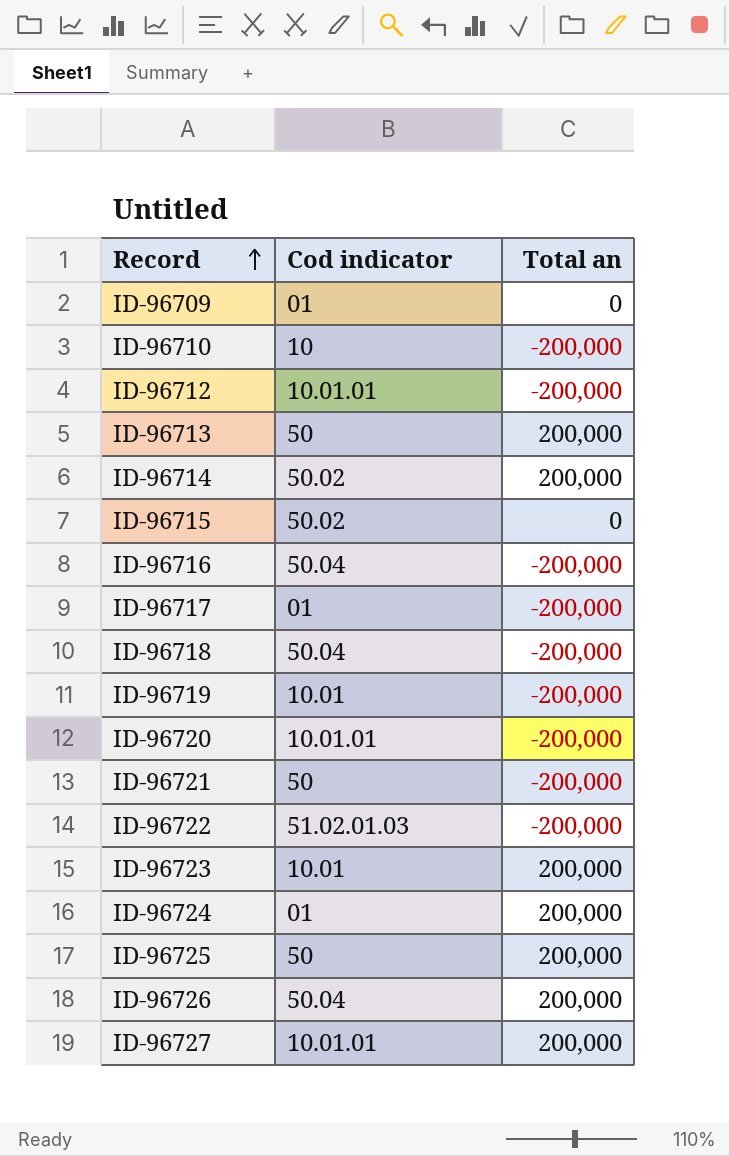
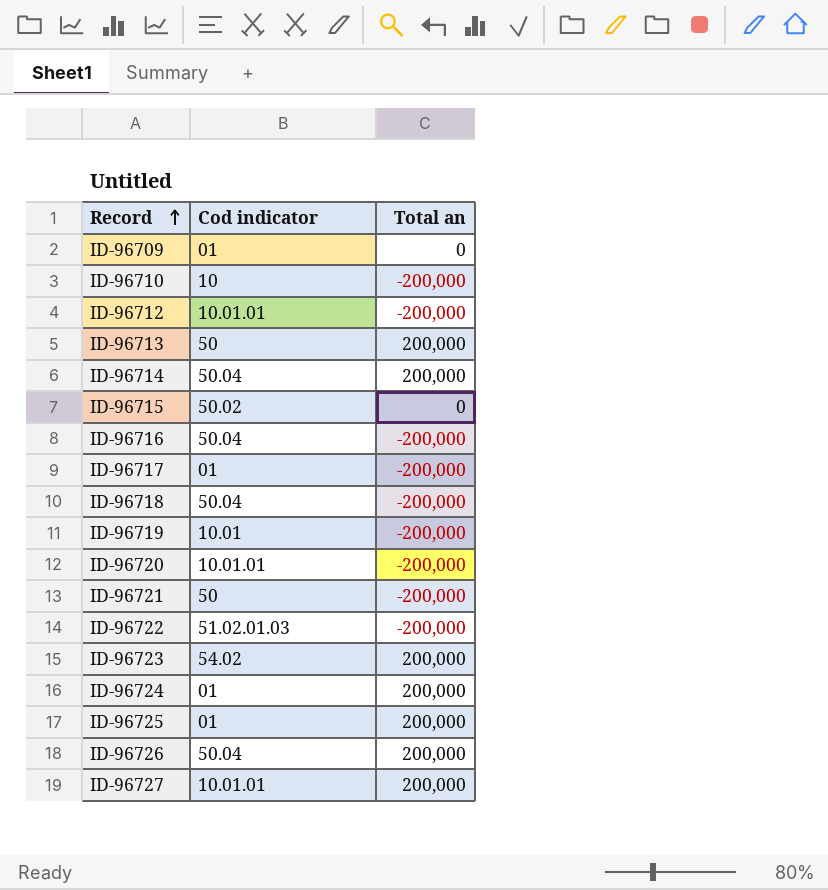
ID-96714 | Cod indicator: 50.02 -> 50.04
ID-96723 | Cod indicator: 10.01 -> 54.02
ID-96725 | Cod indicator: 50 -> 01

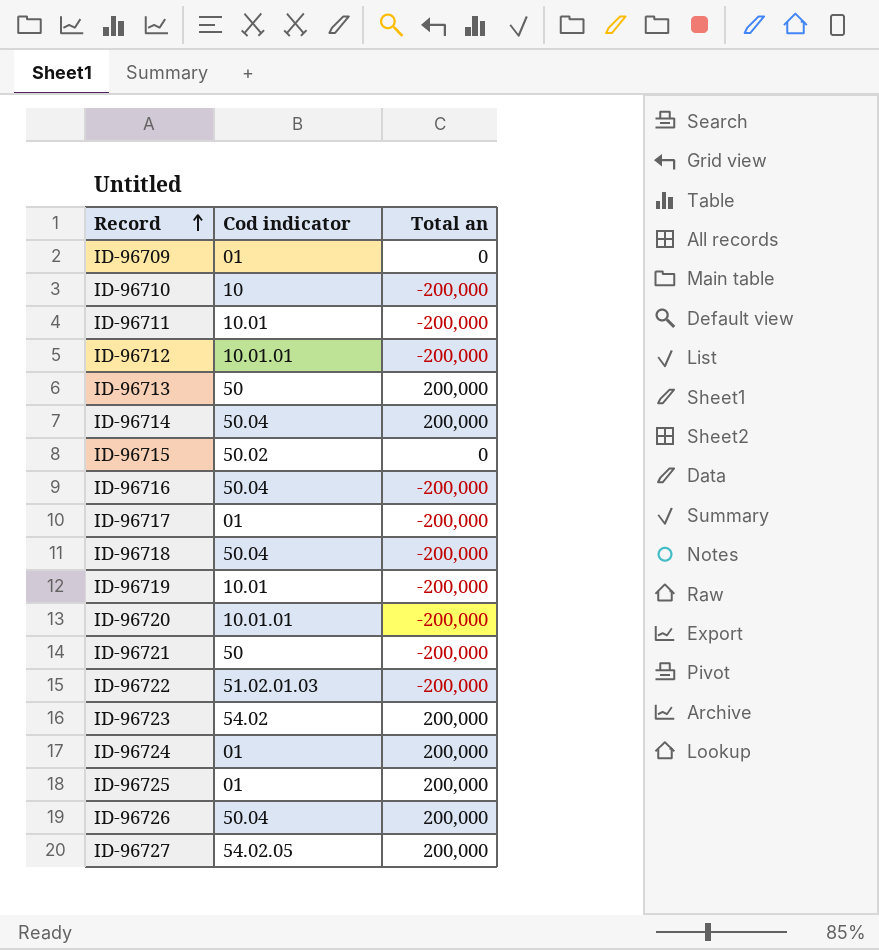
row ID-96711: none -> 10.01 | -200,000
ID-96727 | Cod indicator: 10.01.01 -> 54.02.05

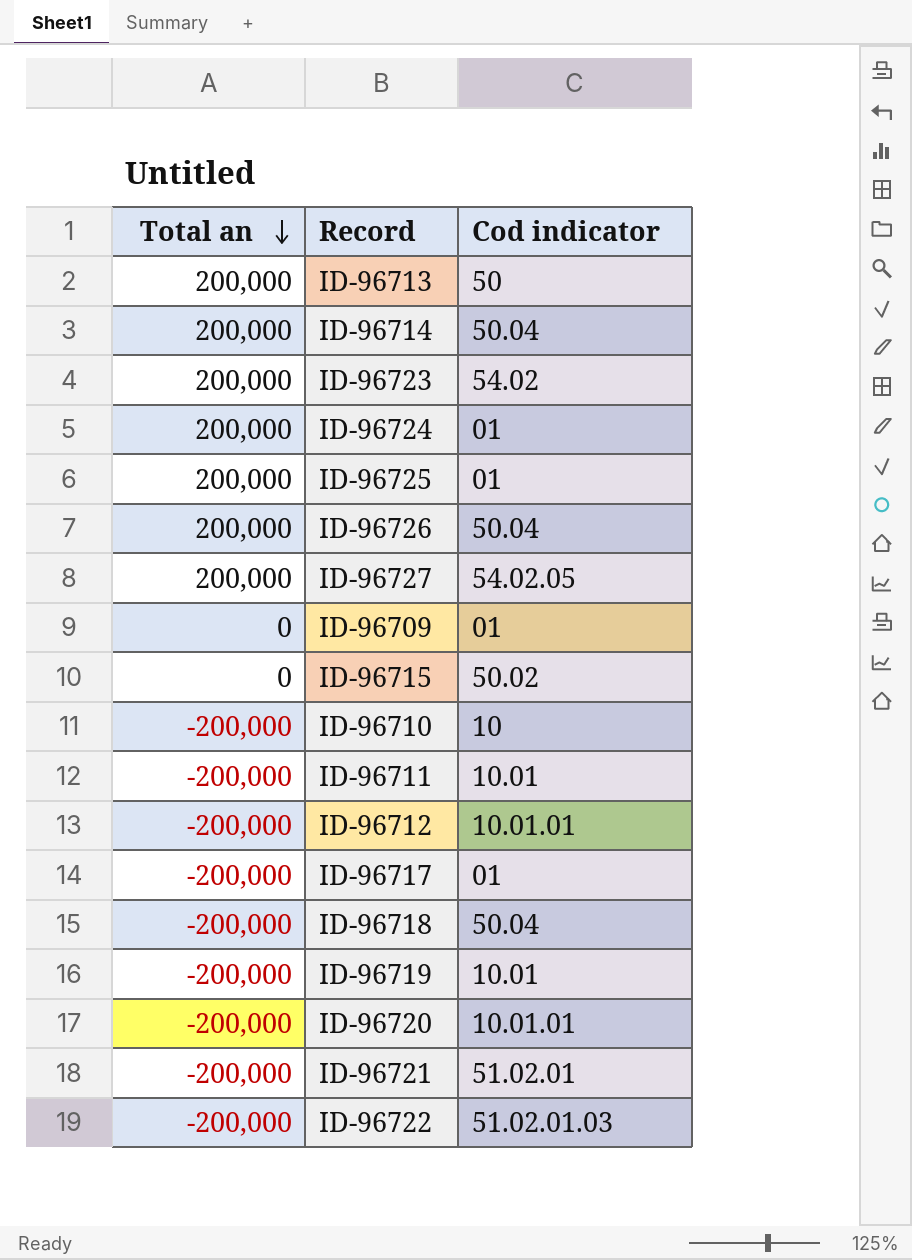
row order: Record ascending -> Total an descending
column Total an | position: 3 -> 1
row ID-96716: 50.04 | -200,000 -> none
ID-96721 | Cod indicator: 50 -> 51.02.01

